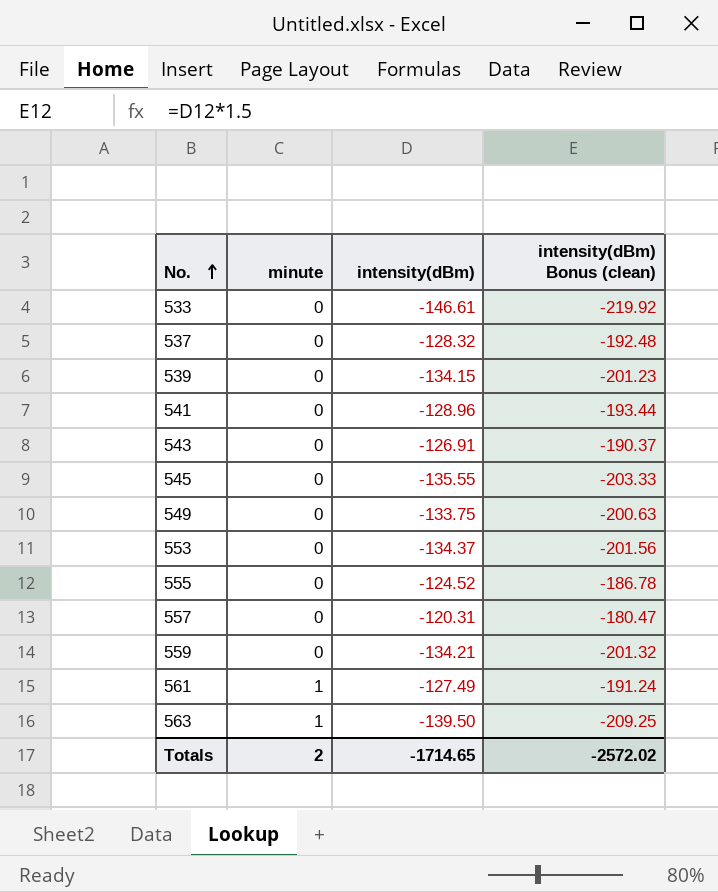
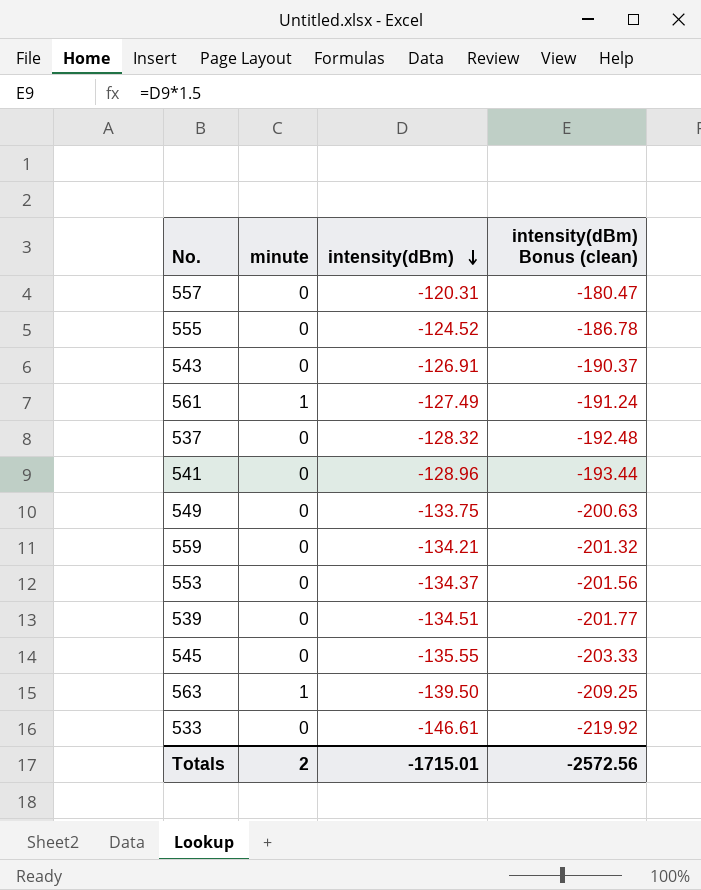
row order: No. ascending -> intensity(dBm) descending
539 | intensity(dBm): -134.15 -> -134.51
539 | intensity(dBm) Bonus (clean): -201.23 -> -201.77
Totals | intensity(dBm): -1714.65 -> -1715.01
Totals | intensity(dBm) Bonus (clean): -2572.02 -> -2572.56

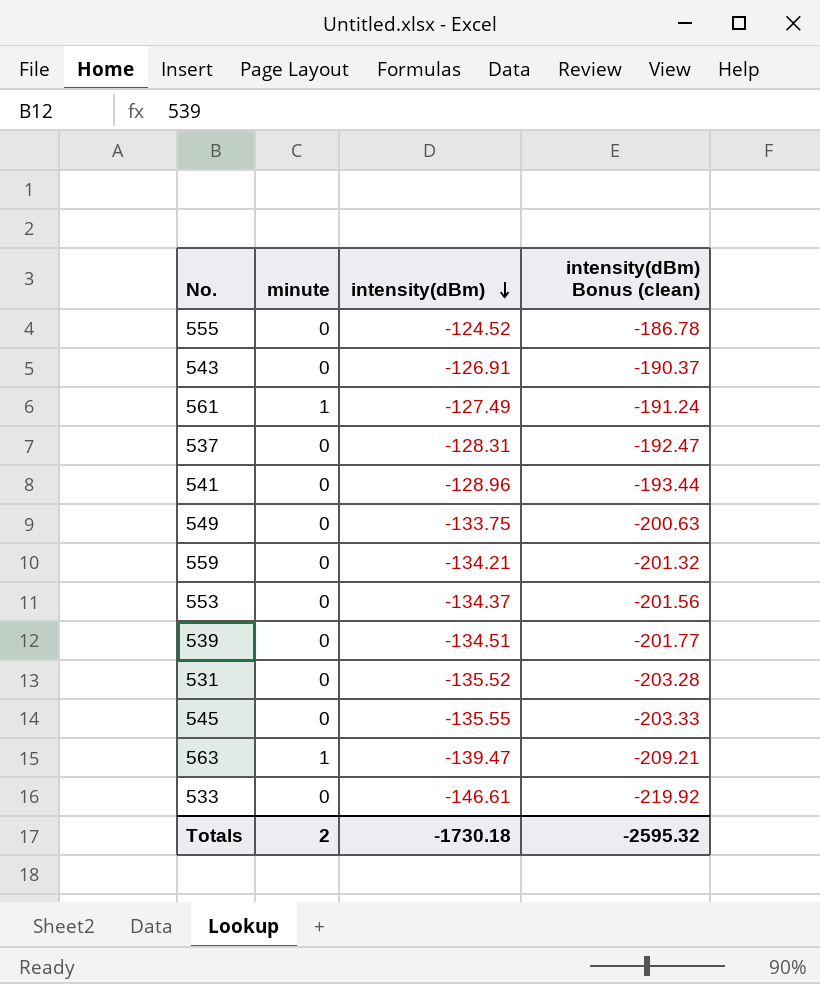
row 557: 0 | -120.31 | -180.47 -> none
537 | intensity(dBm): -128.32 -> -128.31
537 | intensity(dBm) Bonus (clean): -192.48 -> -192.47
row 531: none -> 0 | -135.52 | -203.28
563 | intensity(dBm): -139.50 -> -139.47
563 | intensity(dBm) Bonus (clean): -209.25 -> -209.21
Totals | intensity(dBm): -1715.01 -> -1730.18
Totals | intensity(dBm) Bonus (clean): -2572.56 -> -2595.32

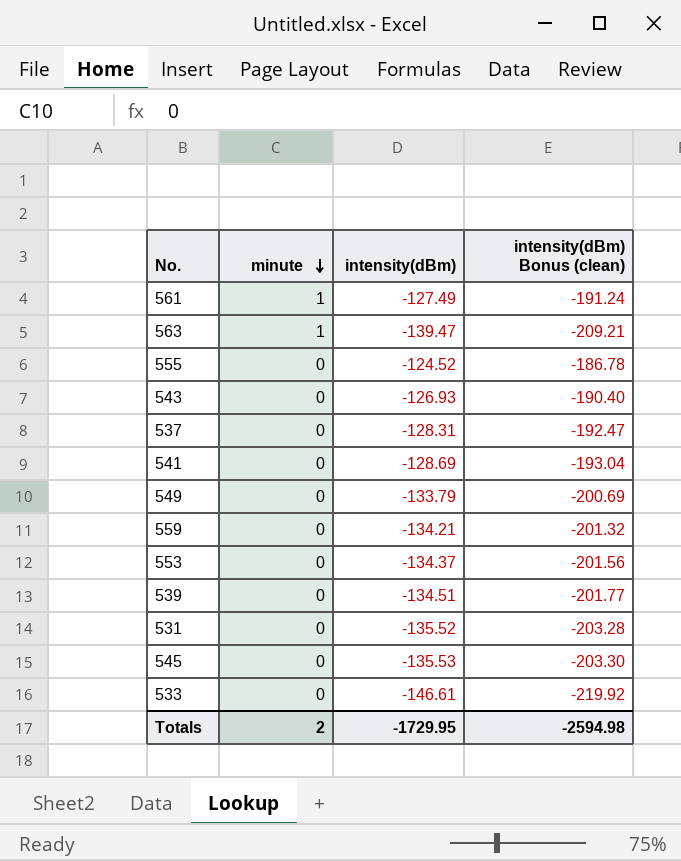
row order: intensity(dBm) descending -> minute descending
543 | intensity(dBm): -126.91 -> -126.93
543 | intensity(dBm) Bonus (clean): -190.37 -> -190.40
541 | intensity(dBm): -128.96 -> -128.69
541 | intensity(dBm) Bonus (clean): -193.44 -> -193.04
549 | intensity(dBm): -133.75 -> -133.79
549 | intensity(dBm) Bonus (clean): -200.63 -> -200.69
545 | intensity(dBm): -135.55 -> -135.53
545 | intensity(dBm) Bonus (clean): -203.33 -> -203.30
Totals | intensity(dBm): -1730.18 -> -1729.95
Totals | intensity(dBm) Bonus (clean): -2595.32 -> -2594.98

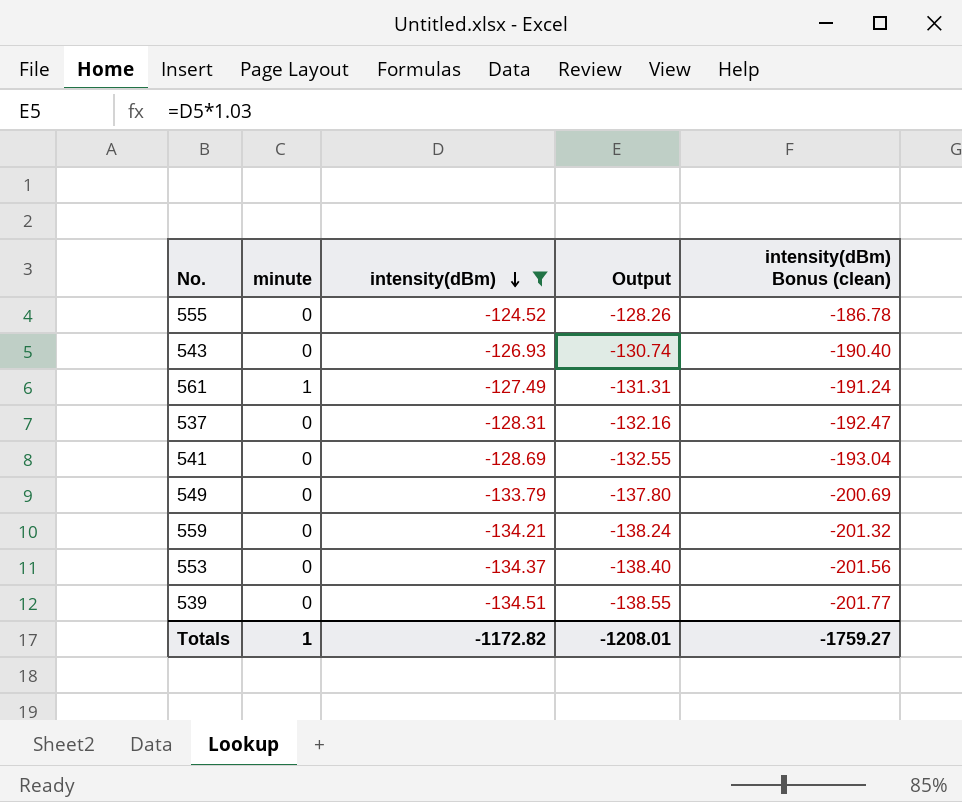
filter: none -> intensity(dBm) >= -134.51
row order: minute descending -> intensity(dBm) descending
column Output | formula: none -> [intensity(dBm)] * 1.03
Totals | minute: 2 -> 1
Totals | intensity(dBm): -1729.95 -> -1172.82
Totals | intensity(dBm) Bonus (clean): -2594.98 -> -1759.27

